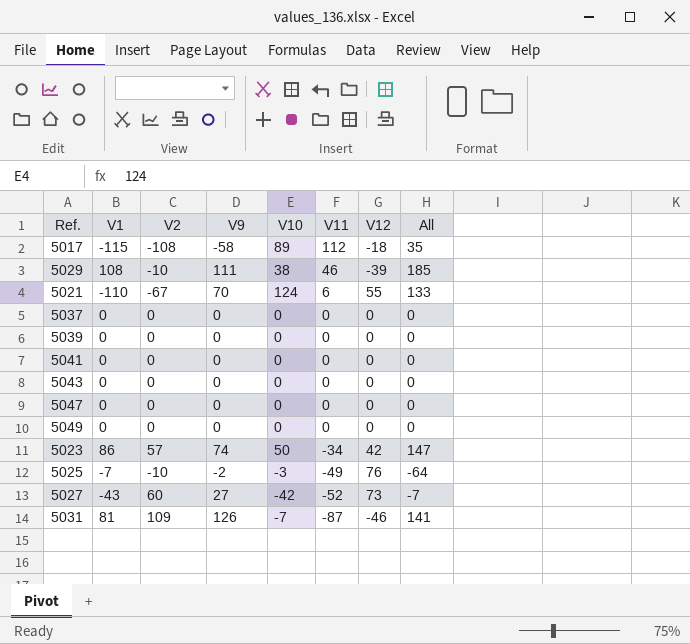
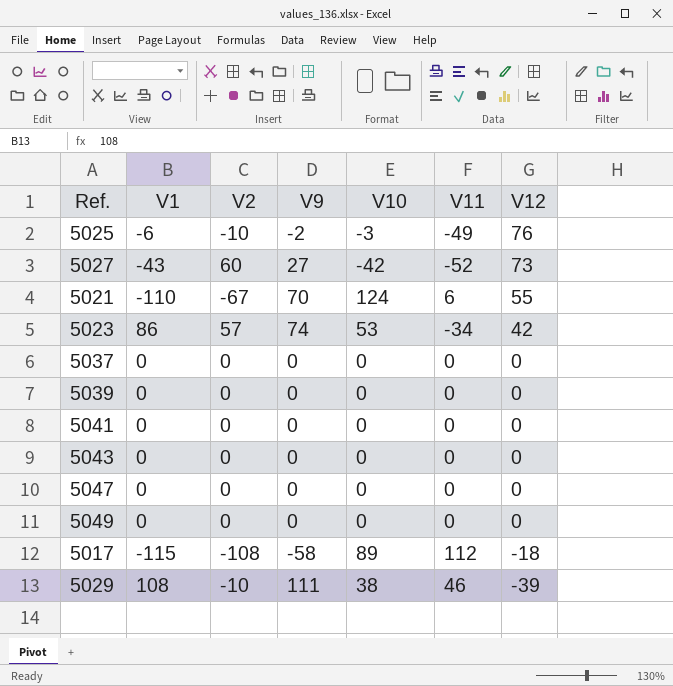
row order: V11 descending -> V12 descending
column All | formula: [V2] + [V9] + [V10] + [V11] -> none
row 5031: 81 | 109 | 126 | -7 | -87 | -46 | 141 -> none
5025 | V1: -7 -> -6
5023 | V10: 50 -> 53

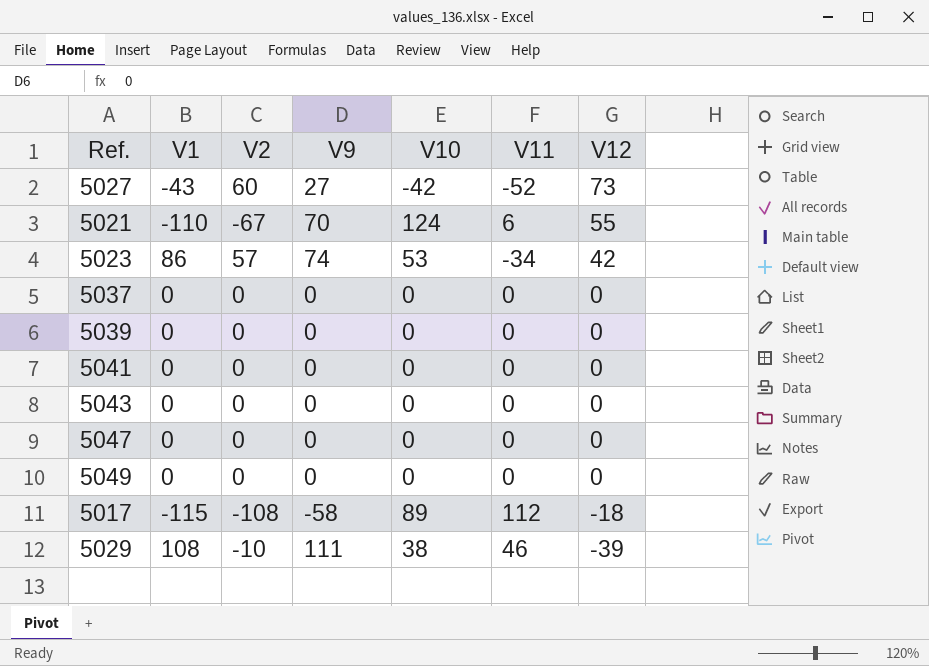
row 5025: -6 | -10 | -2 | -3 | -49 | 76 -> none

